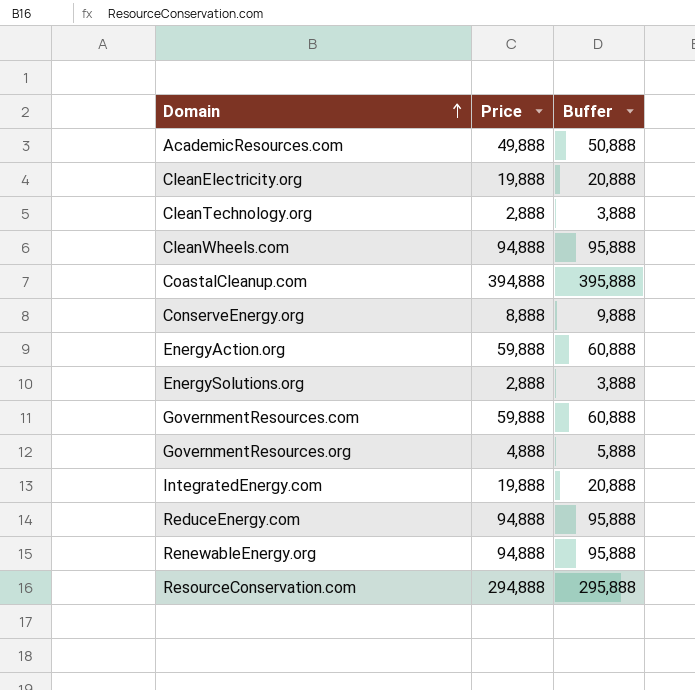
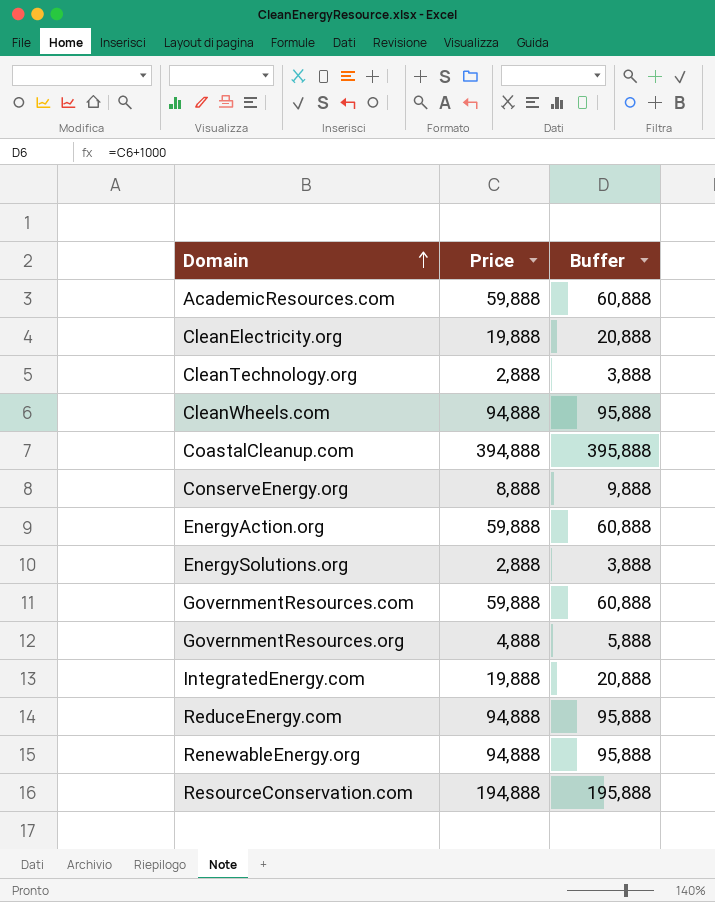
AcademicResources.com | Price: 49,888 -> 59,888
AcademicResources.com | Buffer: 50,888 -> 60,888
ResourceConservation.com | Price: 294,888 -> 194,888
ResourceConservation.com | Buffer: 295,888 -> 195,888

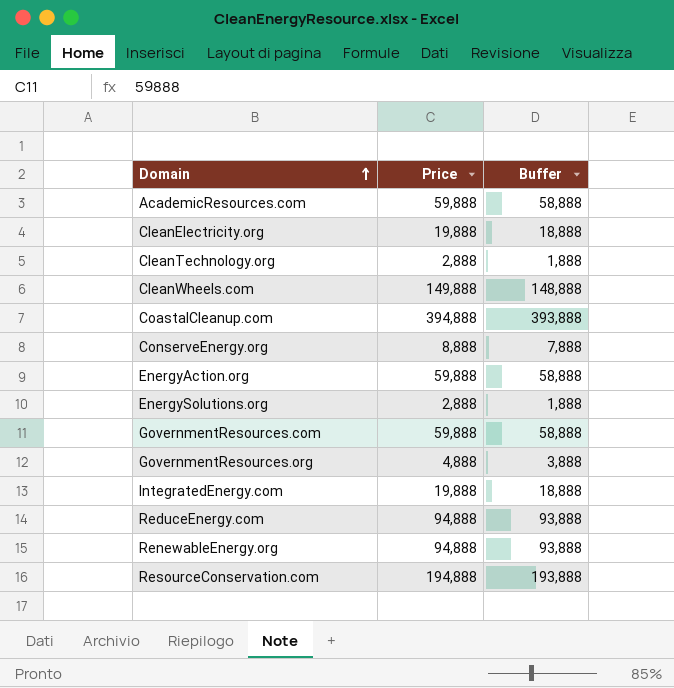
column Buffer | formula: [Price] + 1000 -> [Price] - 1000
CleanWheels.com | Price: 94,888 -> 149,888

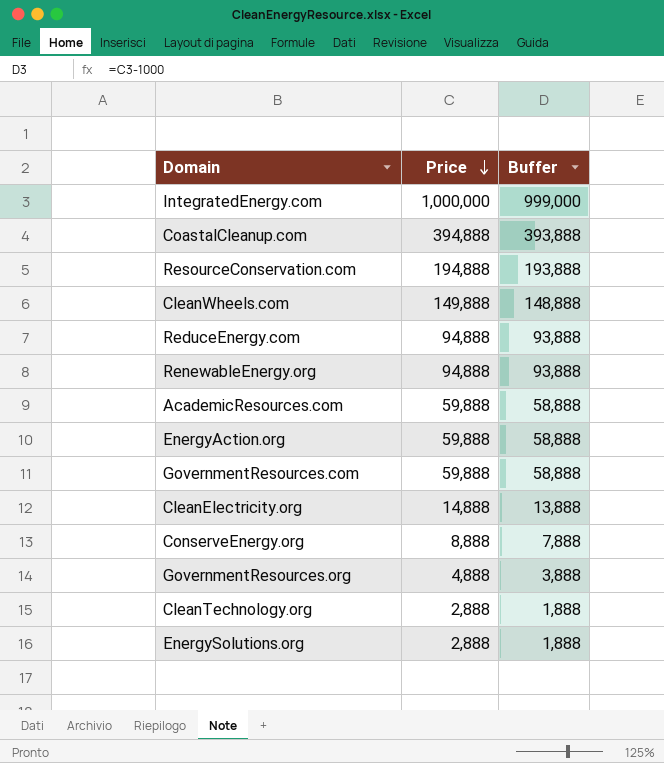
row order: Domain ascending -> Price descending
IntegratedEnergy.com | Price: 19,888 -> 1,000,000
IntegratedEnergy.com | Buffer: 18,888 -> 999,000
CleanElectricity.org | Price: 19,888 -> 14,888
CleanElectricity.org | Buffer: 18,888 -> 13,888

